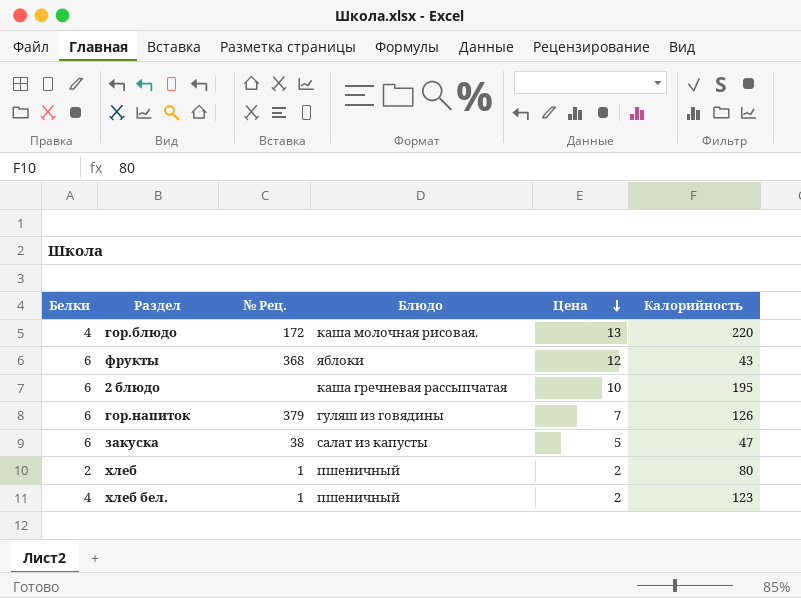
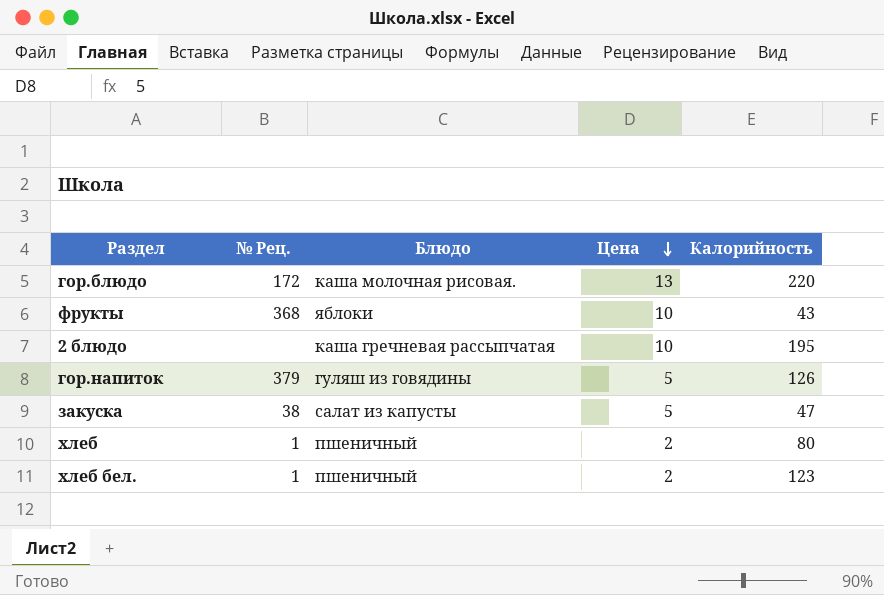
column Белки | position: 1 -> none
фрукты | Цена: 12 -> 10
гор.напиток | Цена: 7 -> 5

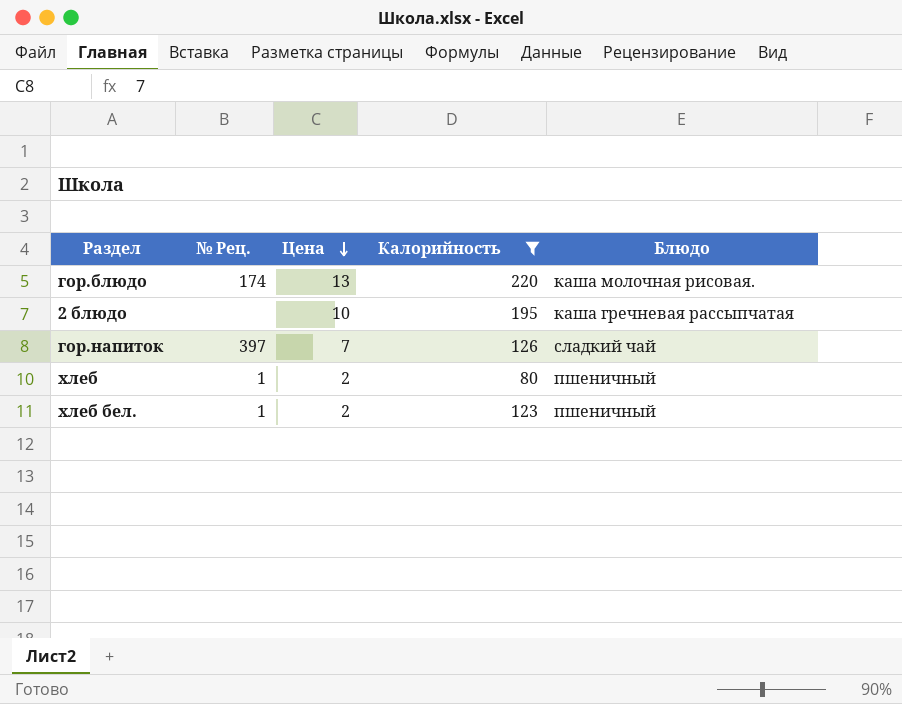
filter: none -> Калорийность >= 80
column Блюдо | position: 3 -> 5
гор.блюдо | № Рец.: 172 -> 174
гор.напиток | № Рец.: 379 -> 397
гор.напиток | Цена: 5 -> 7
гор.напиток | Блюдо: гуляш из говядины -> сладкий чай

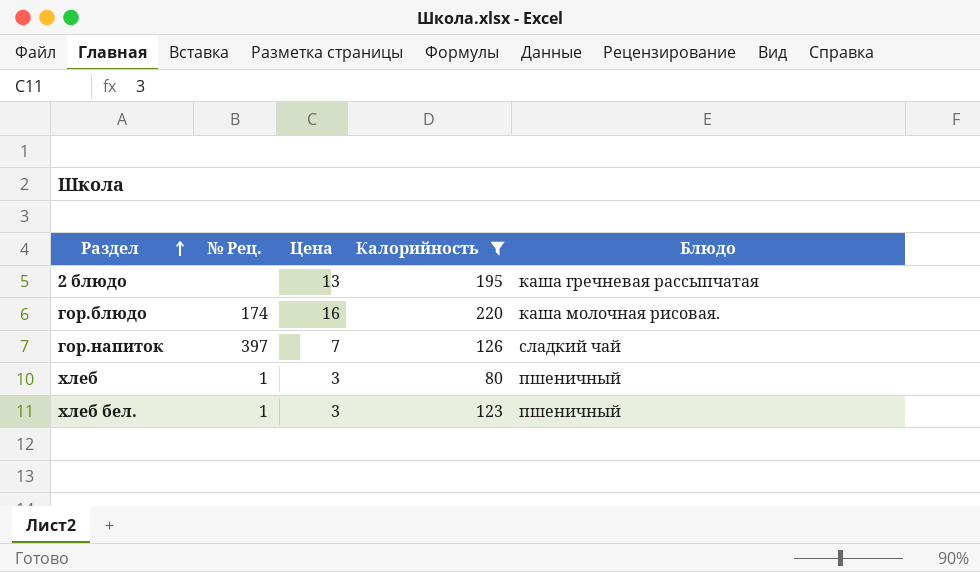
row order: Цена descending -> Раздел ascending
2 блюдо | Цена: 10 -> 13
гор.блюдо | Цена: 13 -> 16
хлеб | Цена: 2 -> 3
хлеб бел. | Цена: 2 -> 3

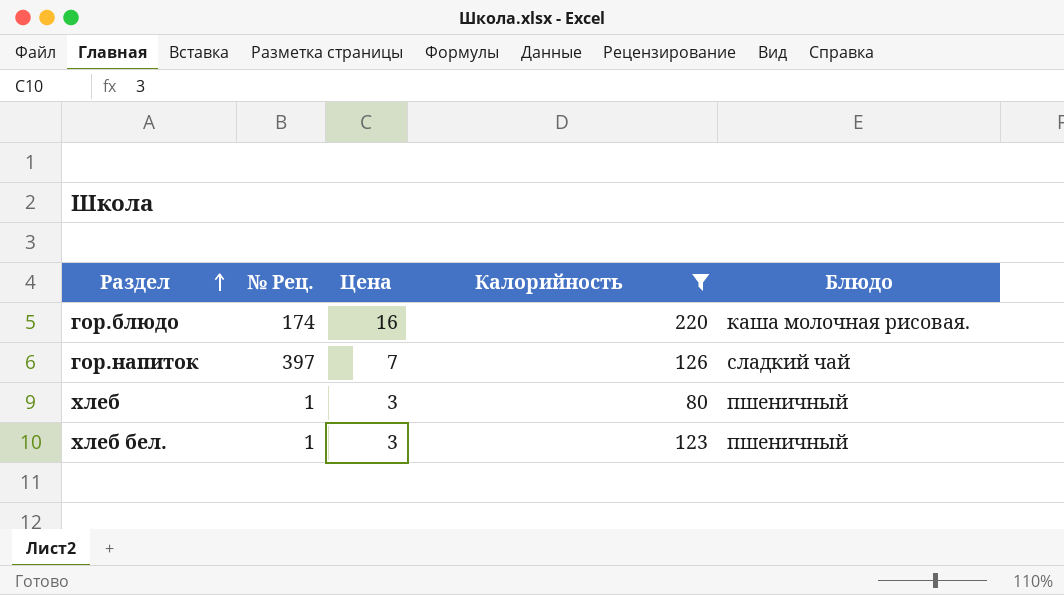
row 2 блюдо: none | 13 | 195 | каша гречневая рассыпчатая -> none

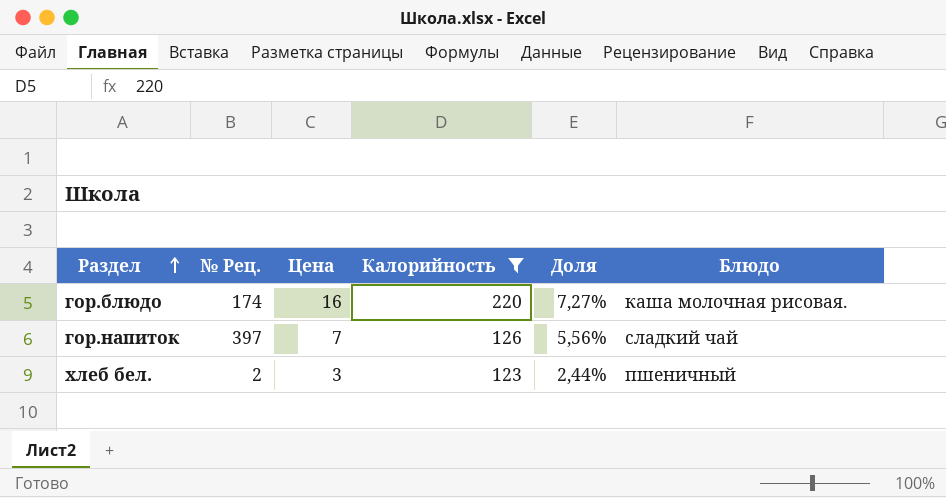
column Доля | formula: none -> [Цена] / [Калорийность]
row хлеб: 1 | 3 | 80 | пшеничный -> none
хлеб бел. | № Рец.: 1 -> 2

